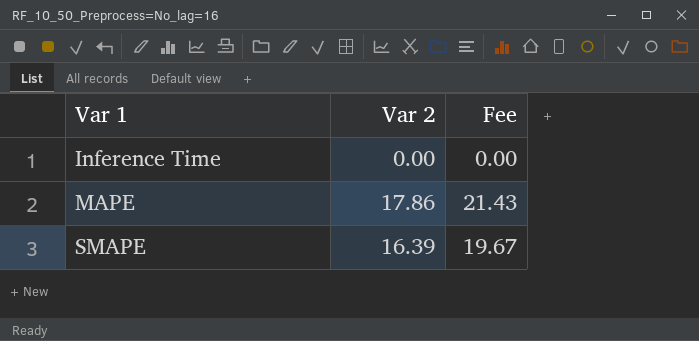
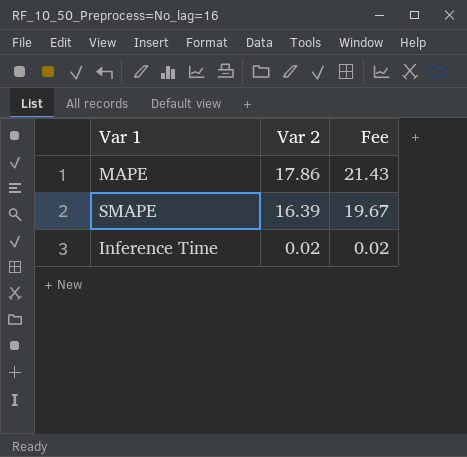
row order: Var 1 ascending -> Var 2 descending
Inference Time | Var 2: 0.00 -> 0.02
Inference Time | Fee: 0.00 -> 0.02

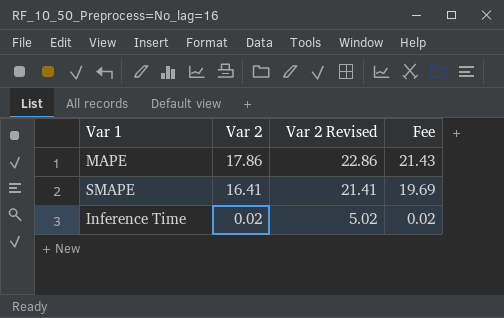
column Var 2 Revised | formula: none -> [Var 2] + 5
SMAPE | Var 2: 16.39 -> 16.41
SMAPE | Fee: 19.67 -> 19.69

